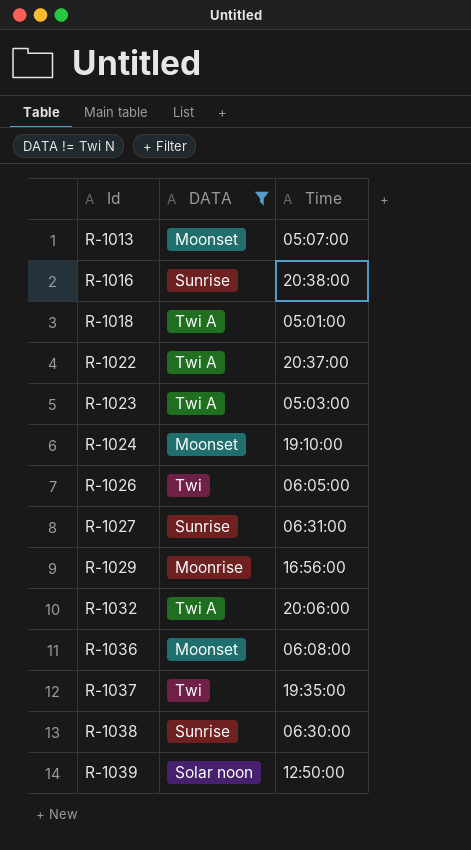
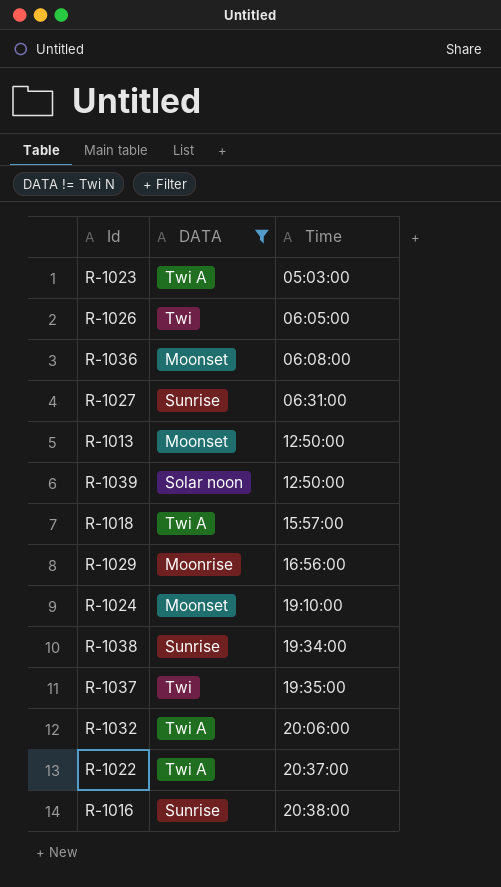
row order: Id ascending -> Time ascending
R-1013 | Time: 05:07:00 -> 12:50:00
R-1018 | Time: 05:01:00 -> 15:57:00
R-1038 | Time: 06:30:00 -> 19:34:00

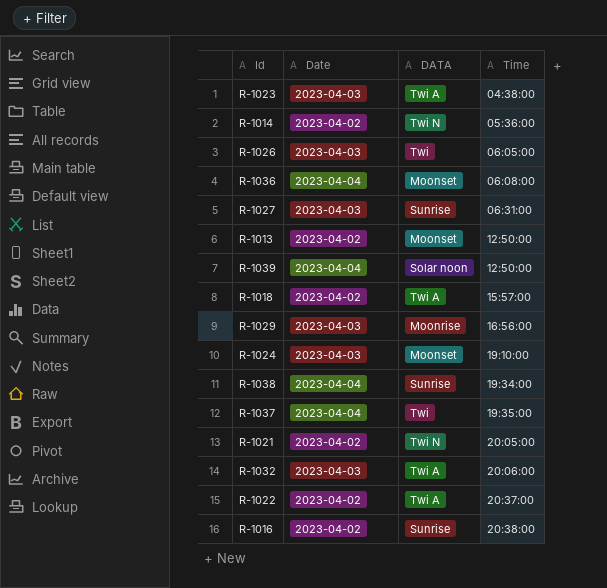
filter: DATA != Twi N -> none
column Date | position: none -> 2
R-1023 | Time: 05:03:00 -> 04:38:00

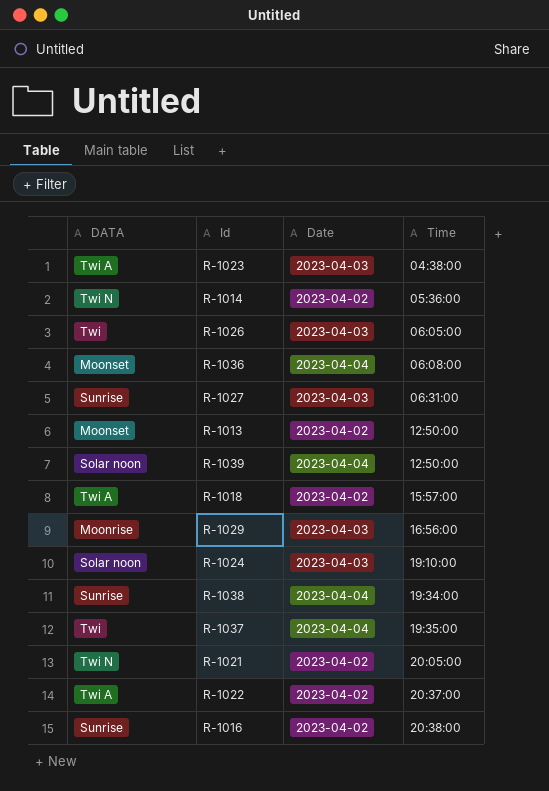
column DATA | position: 3 -> 1
row R-1032: 2023-04-03 | Twi A | 20:06:00 -> none
R-1024 | DATA: Moonset -> Solar noon

